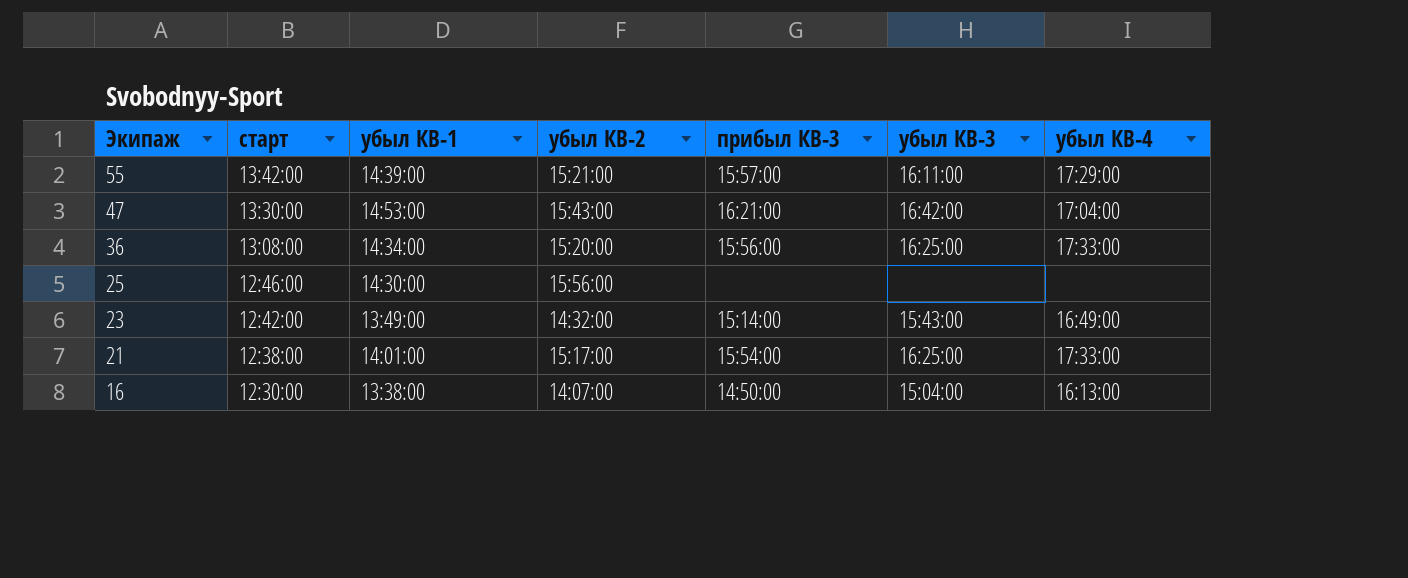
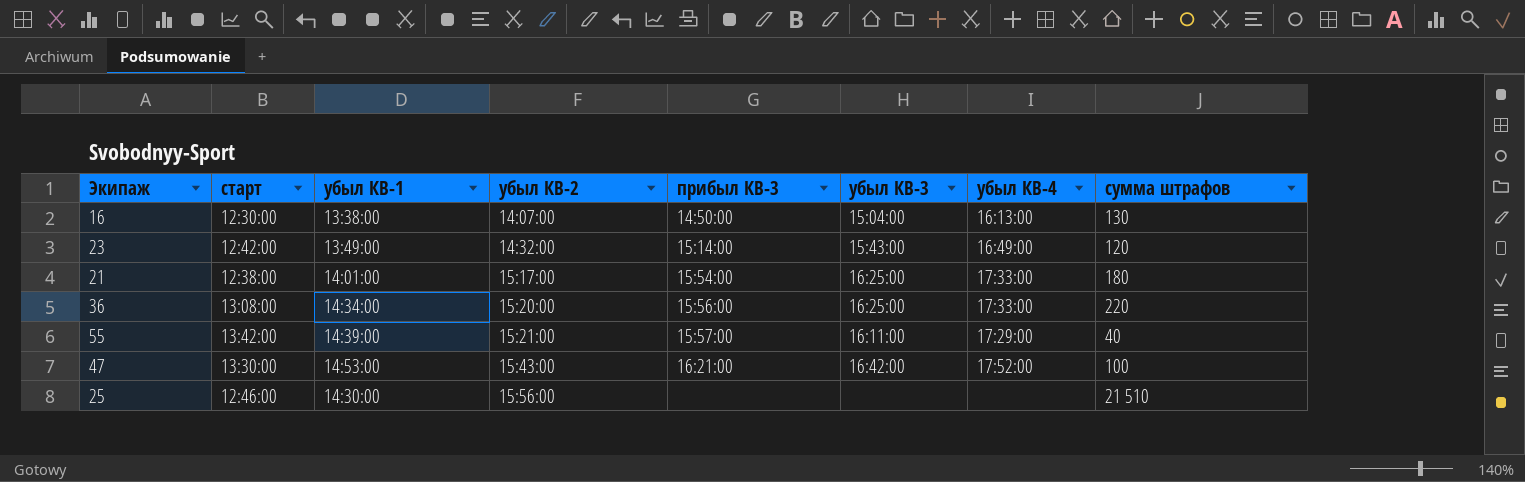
row order: Экипаж descending -> убыл КВ-2 ascending
column сумма штрафов | position: none -> 8
47 | убыл КВ-4: 17:04:00 -> 17:52:00

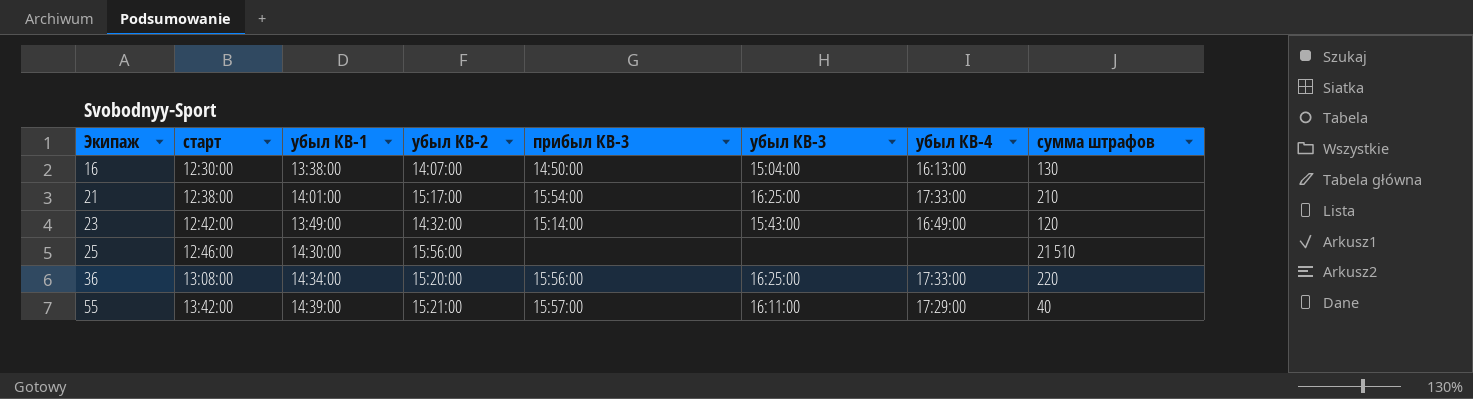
row order: убыл КВ-2 ascending -> Экипаж ascending
row 47: 13:30:00 | 14:53:00 | 15:43:00 | 16:21:00 | 16:42:00 | 17:52:00 | 100 -> none
21 | сумма штрафов: 180 -> 210

